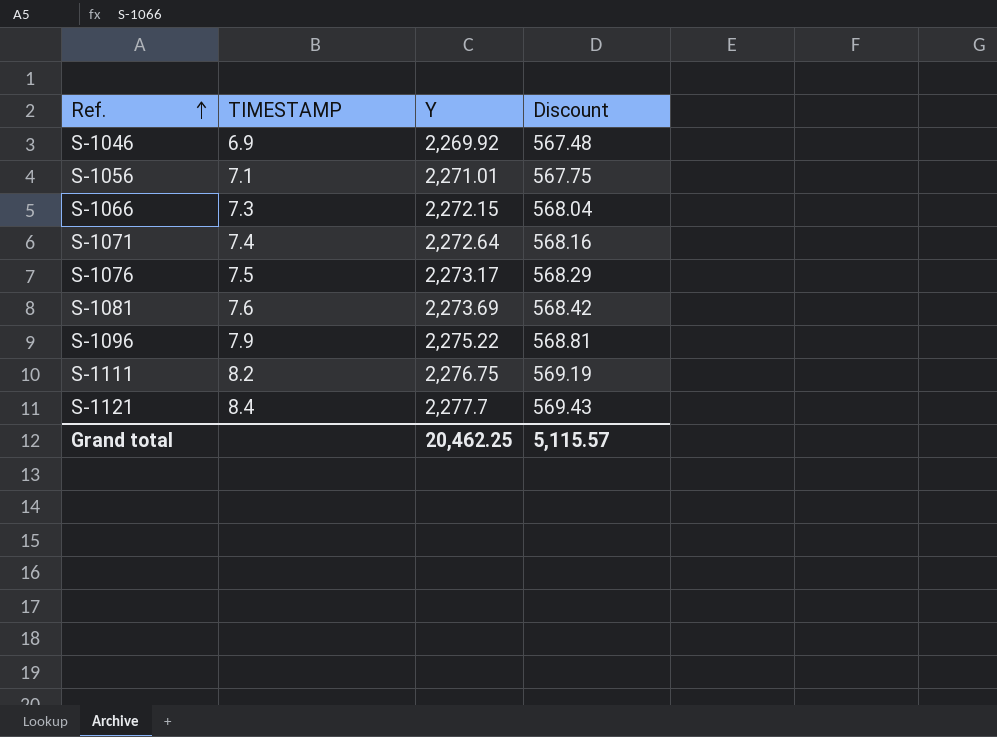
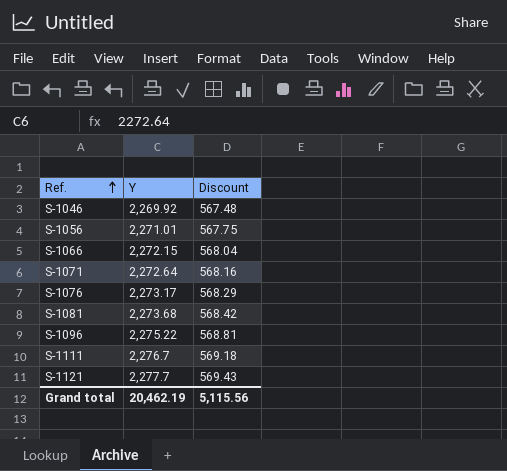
column TIMESTAMP | position: 2 -> none
S-1081 | Y: 2,273.69 -> 2,273.68
S-1111 | Y: 2,276.75 -> 2,276.7
S-1111 | Discount: 569.19 -> 569.18
Grand total | Y: 20,462.25 -> 20,462.19
Grand total | Discount: 5,115.57 -> 5,115.56

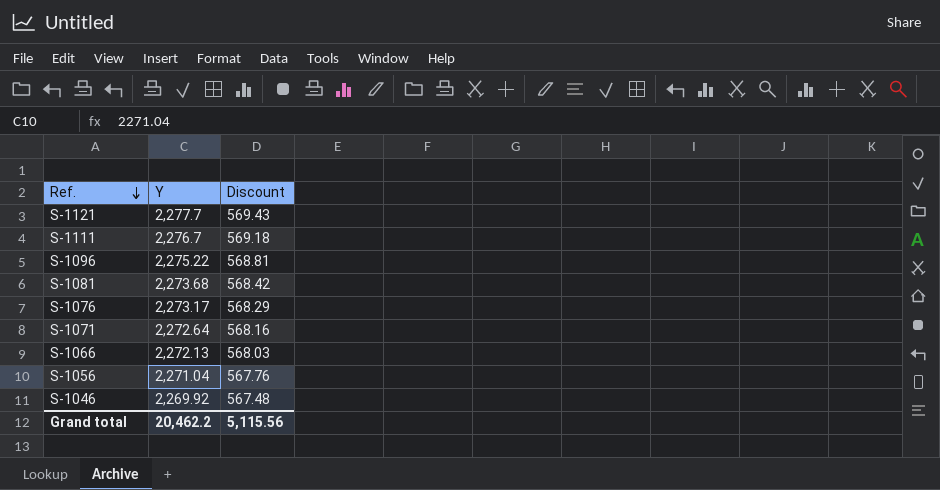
row order: Ref. ascending -> Ref. descending
S-1066 | Y: 2,272.15 -> 2,272.13
S-1066 | Discount: 568.04 -> 568.03
S-1056 | Y: 2,271.01 -> 2,271.04
S-1056 | Discount: 567.75 -> 567.76
Grand total | Y: 20,462.19 -> 20,462.2

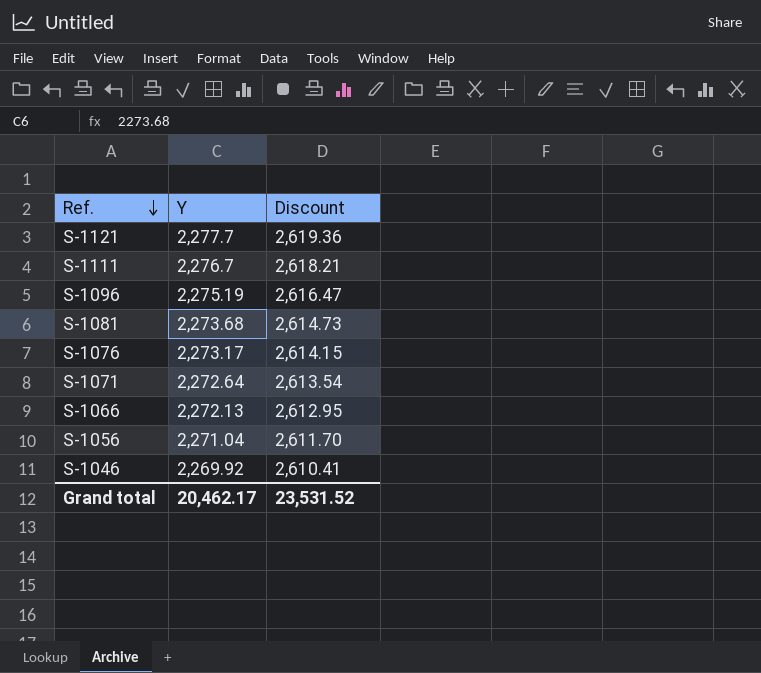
column Discount | formula: [Y] * 0.25 -> [Y] * 1.15
S-1096 | Y: 2,275.22 -> 2,275.19
Grand total | Y: 20,462.2 -> 20,462.17
Grand total | Discount: 5,115.56 -> 23,531.52

